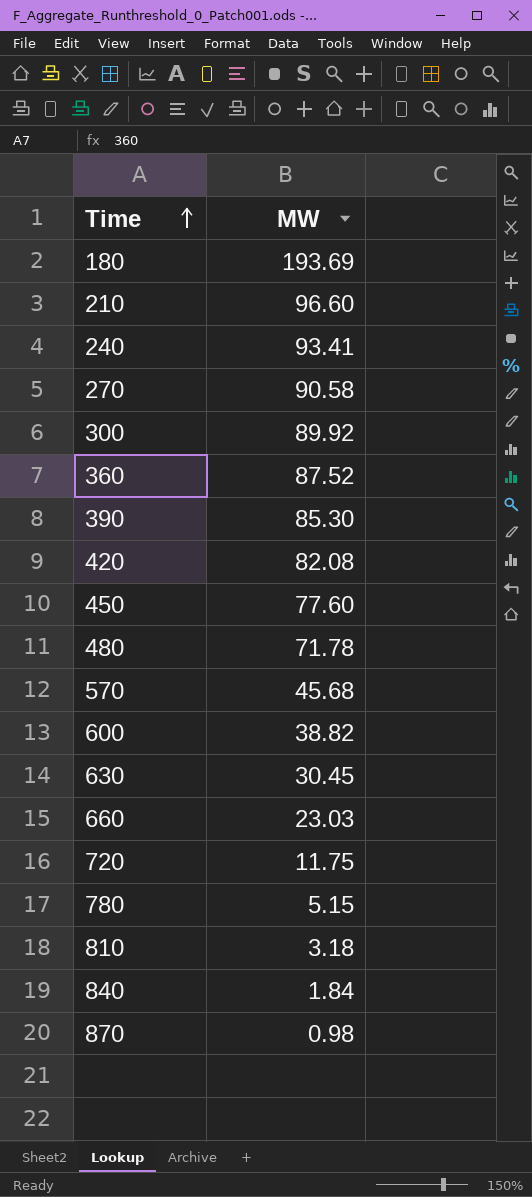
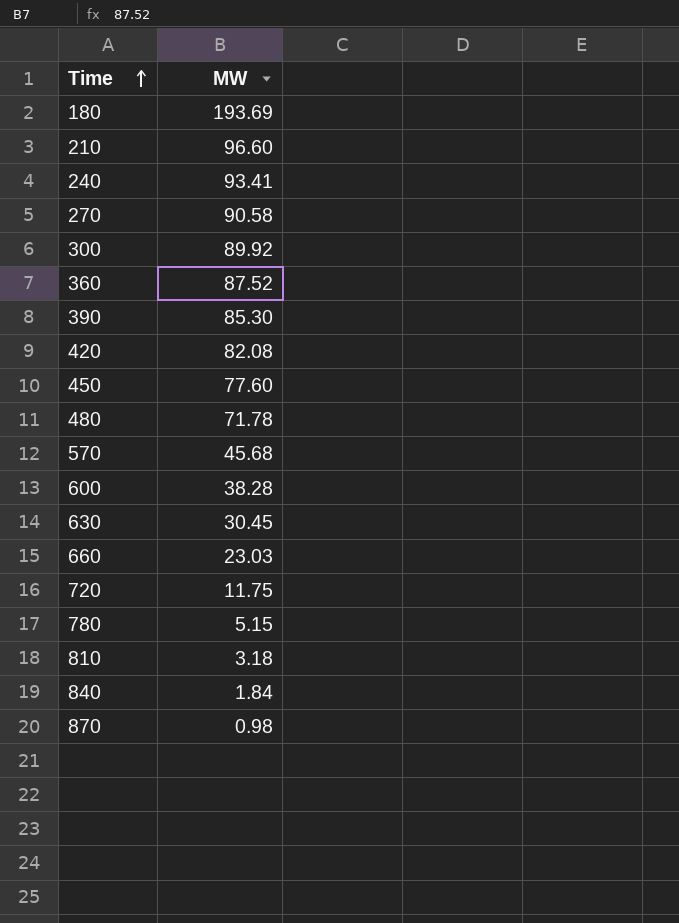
600 | MW: 38.82 -> 38.28

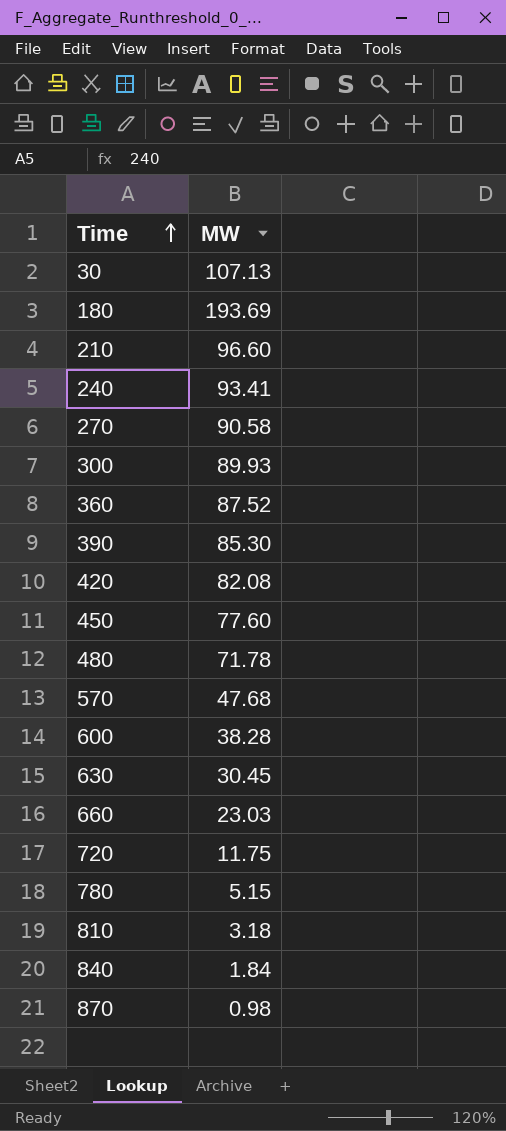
row 30: none -> 107.13
300 | MW: 89.92 -> 89.93
570 | MW: 45.68 -> 47.68

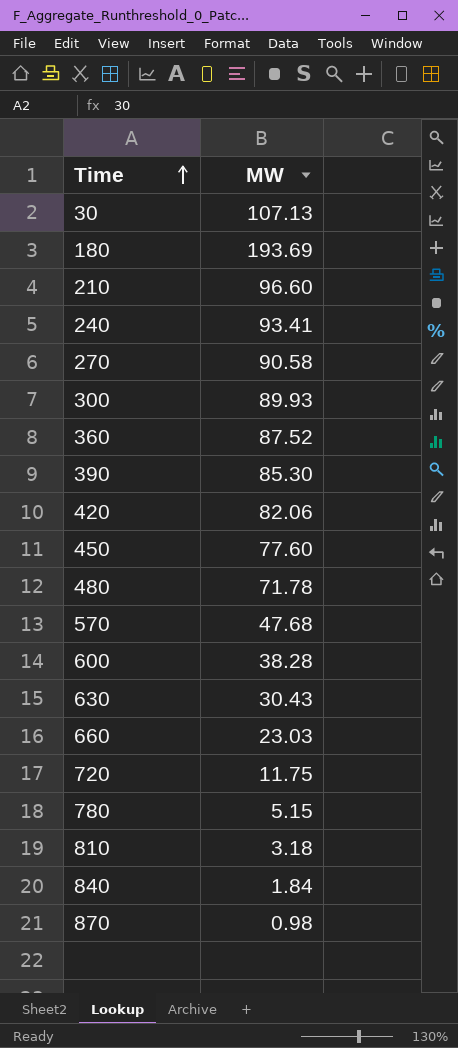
420 | MW: 82.08 -> 82.06
630 | MW: 30.45 -> 30.43

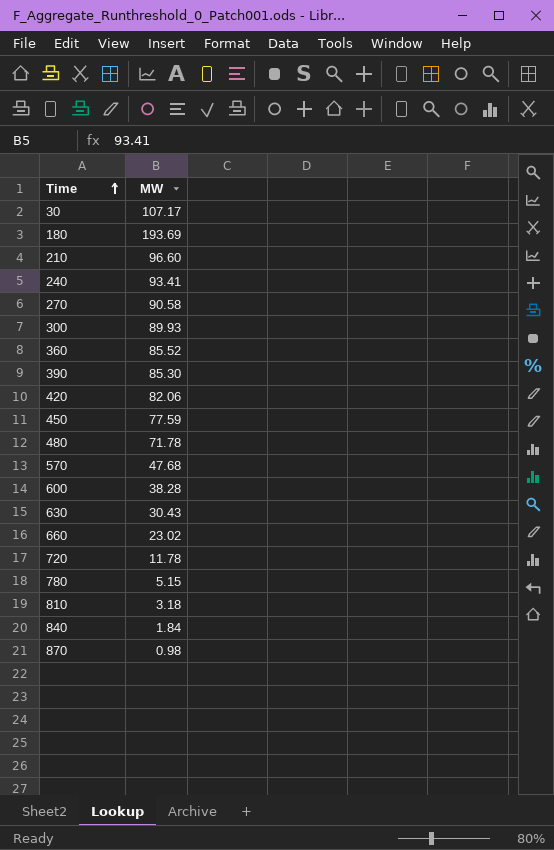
30 | MW: 107.13 -> 107.17
360 | MW: 87.52 -> 85.52
450 | MW: 77.60 -> 77.59
660 | MW: 23.03 -> 23.02
720 | MW: 11.75 -> 11.78

